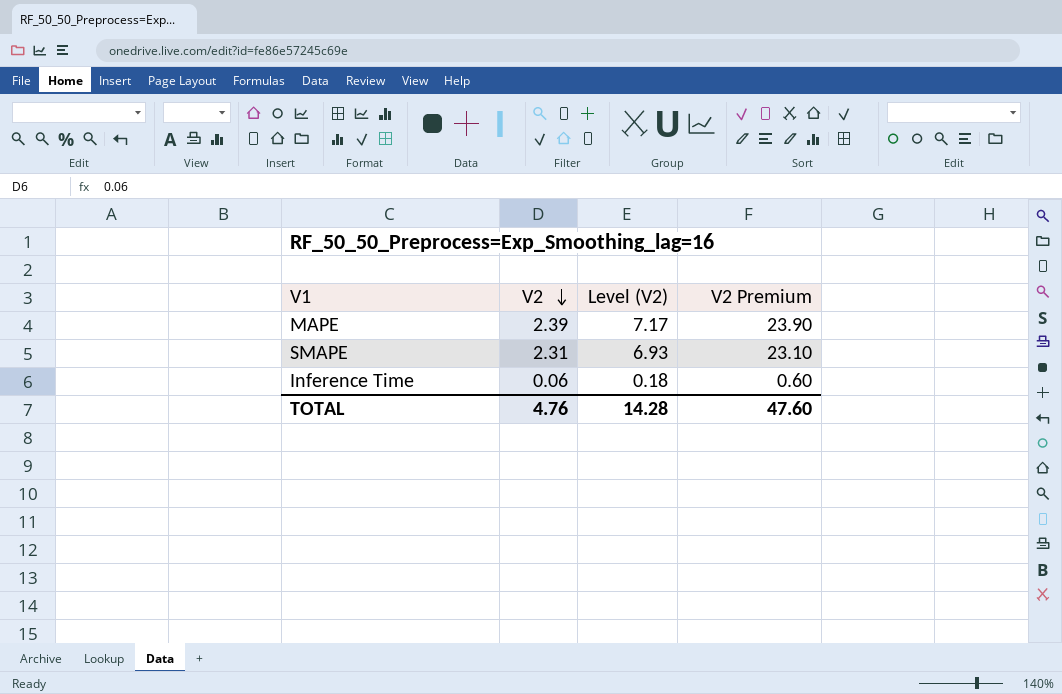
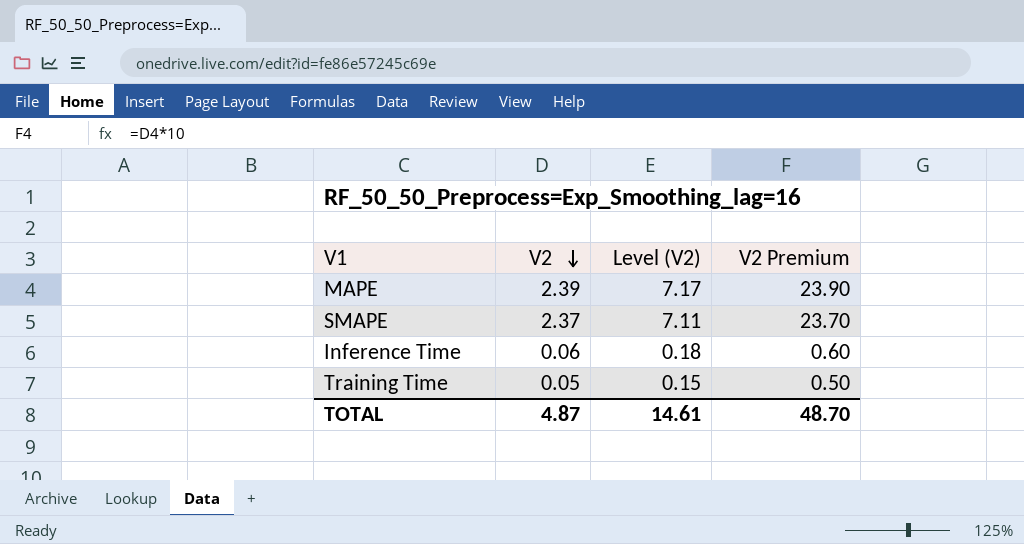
SMAPE | V2: 2.31 -> 2.37
SMAPE | Level (V2): 6.93 -> 7.11
SMAPE | V2 Premium: 23.10 -> 23.70
row Training Time: none -> 0.05 | 0.15 | 0.50
TOTAL | V2: 4.76 -> 4.87
TOTAL | Level (V2): 14.28 -> 14.61
TOTAL | V2 Premium: 47.60 -> 48.70

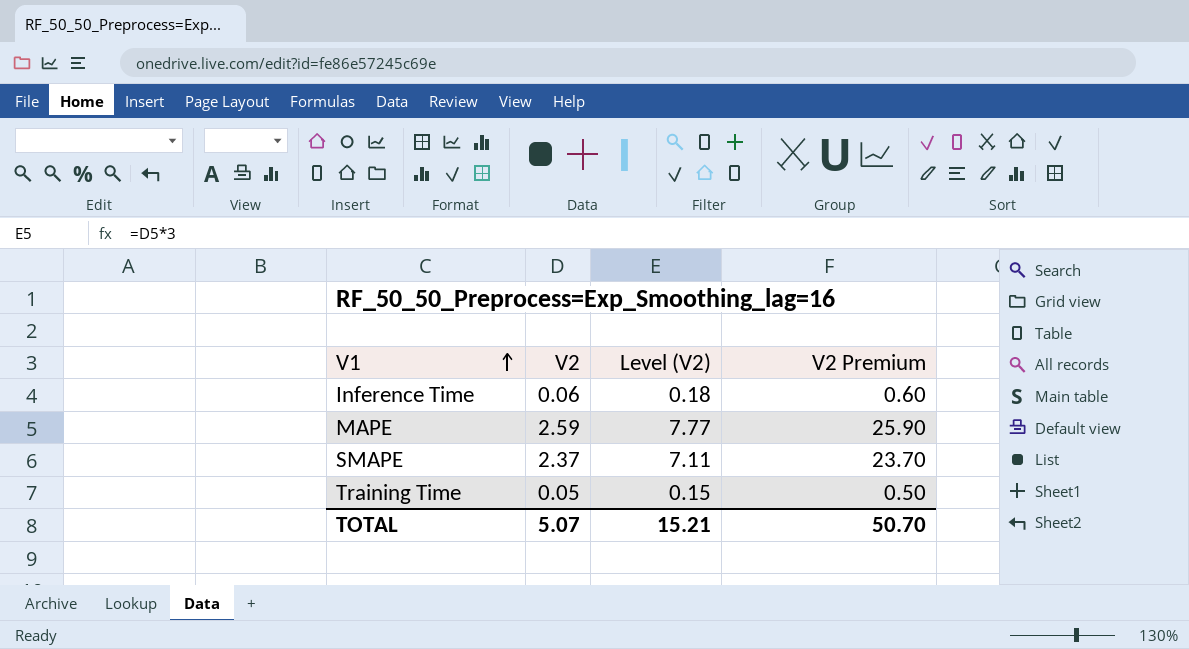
row order: V2 descending -> V1 ascending
MAPE | V2: 2.39 -> 2.59
MAPE | Level (V2): 7.17 -> 7.77
MAPE | V2 Premium: 23.90 -> 25.90
TOTAL | V2: 4.87 -> 5.07
TOTAL | Level (V2): 14.61 -> 15.21
TOTAL | V2 Premium: 48.70 -> 50.70

